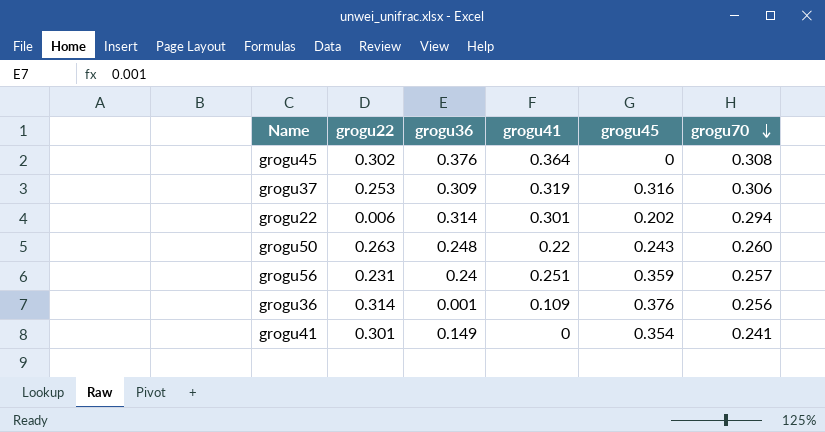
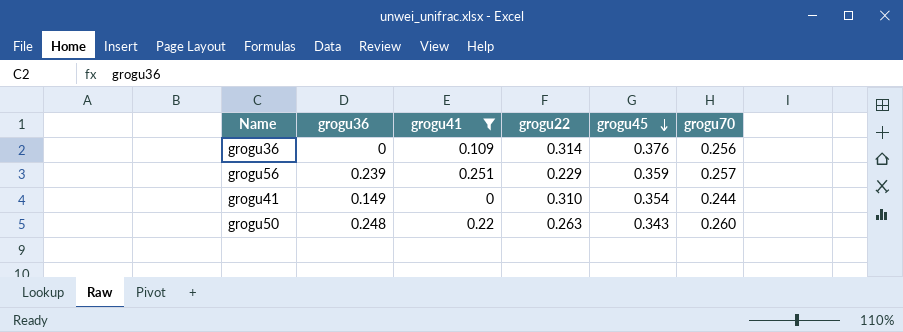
filter: none -> grogu41 <= 0.251
row order: grogu70 descending -> grogu45 descending
column grogu22 | position: 2 -> 4
grogu36 | grogu36: 0.001 -> 0
grogu56 | grogu36: 0.24 -> 0.239
grogu56 | grogu22: 0.231 -> 0.229
grogu41 | grogu22: 0.301 -> 0.310
grogu41 | grogu70: 0.241 -> 0.244
grogu50 | grogu45: 0.243 -> 0.343

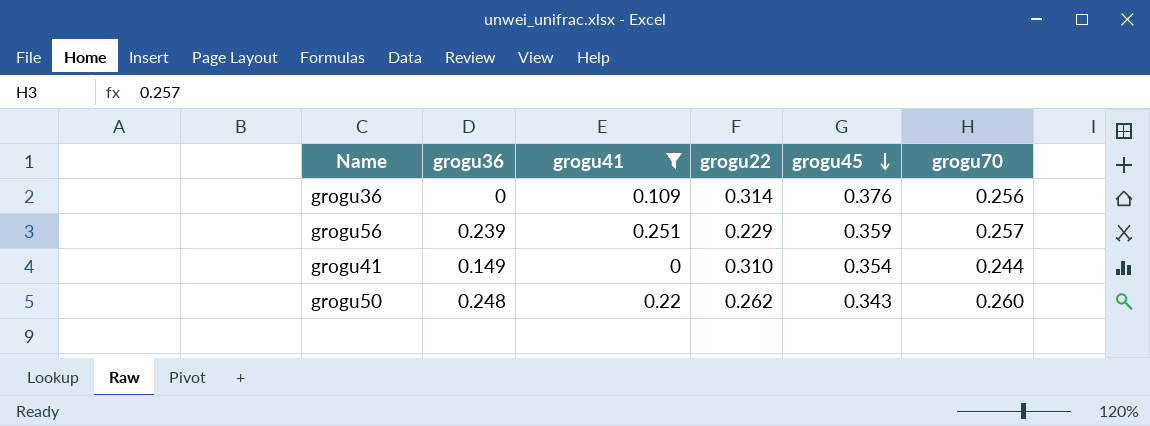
grogu50 | grogu22: 0.263 -> 0.262

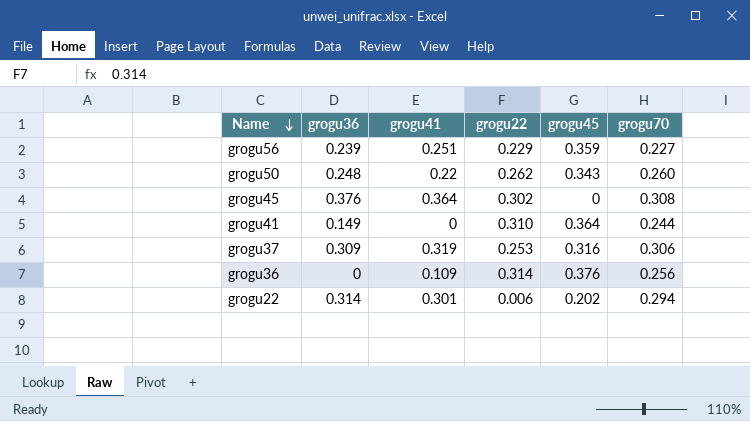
filter: grogu41 <= 0.251 -> none
row order: grogu45 descending -> Name descending
grogu56 | grogu70: 0.257 -> 0.227
grogu41 | grogu45: 0.354 -> 0.364

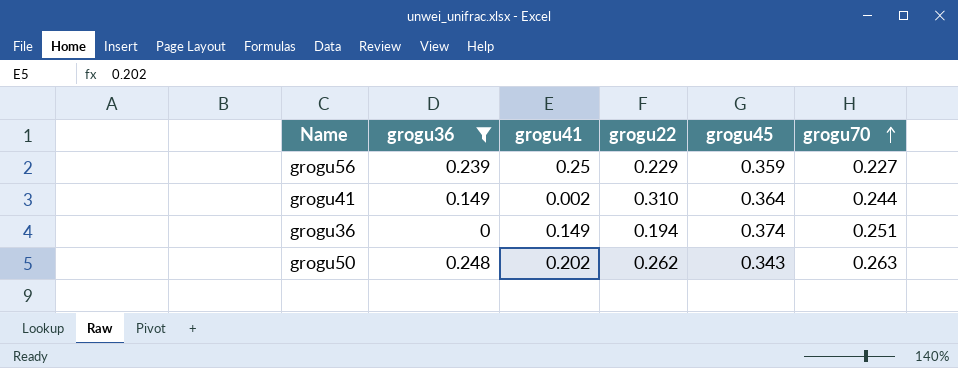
filter: none -> grogu36 <= 0.248
row order: Name descending -> grogu70 ascending
grogu56 | grogu41: 0.251 -> 0.25
grogu41 | grogu41: 0 -> 0.002
grogu36 | grogu41: 0.109 -> 0.149
grogu36 | grogu22: 0.314 -> 0.194
grogu36 | grogu45: 0.376 -> 0.374
grogu36 | grogu70: 0.256 -> 0.251
grogu50 | grogu41: 0.22 -> 0.202
grogu50 | grogu70: 0.260 -> 0.263

